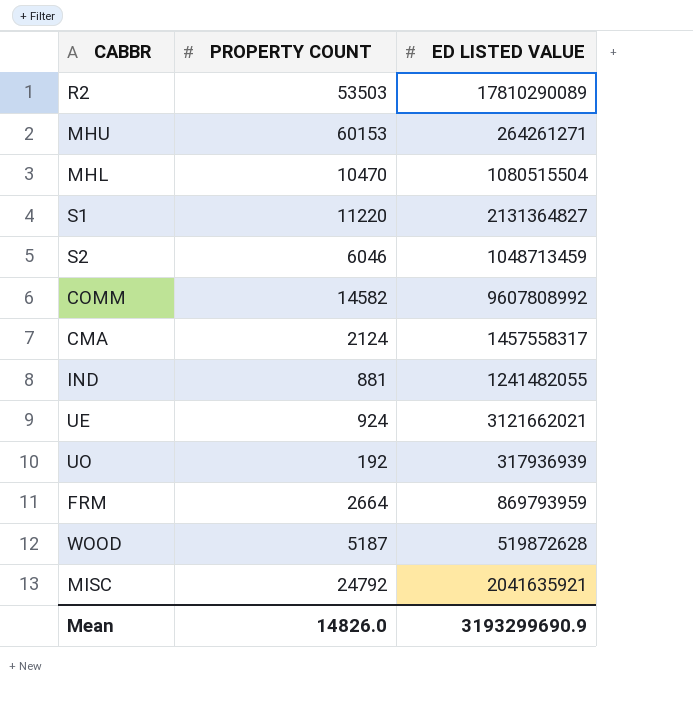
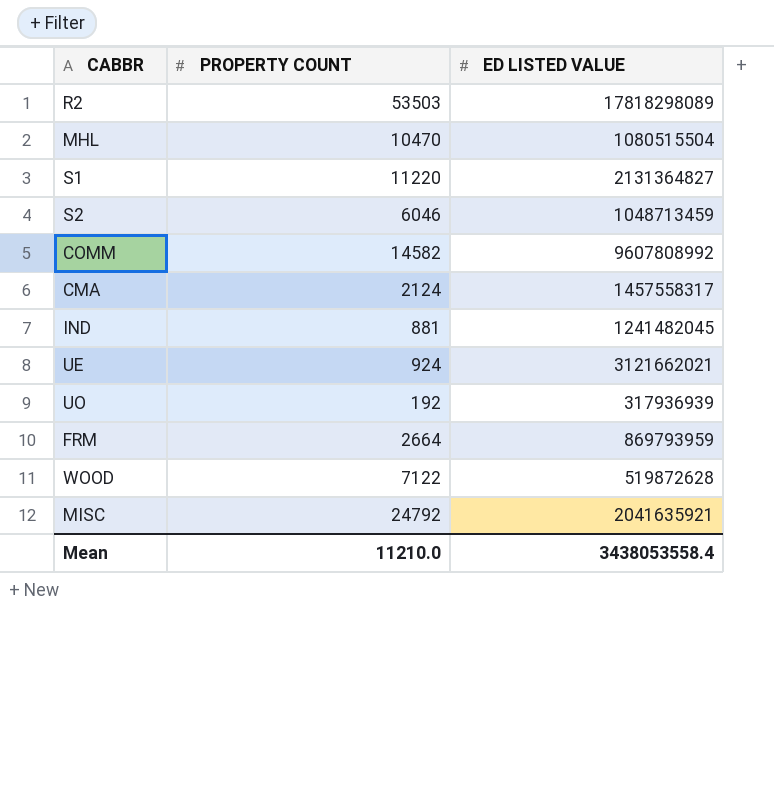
row MHU: 60153 | 264261271 -> none
R2 | ED LISTED VALUE: 17810290089 -> 17818298089
IND | ED LISTED VALUE: 1241482055 -> 1241482045
WOOD | PROPERTY COUNT: 5187 -> 7122
Mean | PROPERTY COUNT: 14826.0 -> 11210.0
Mean | ED LISTED VALUE: 3193299690.9 -> 3438053558.4

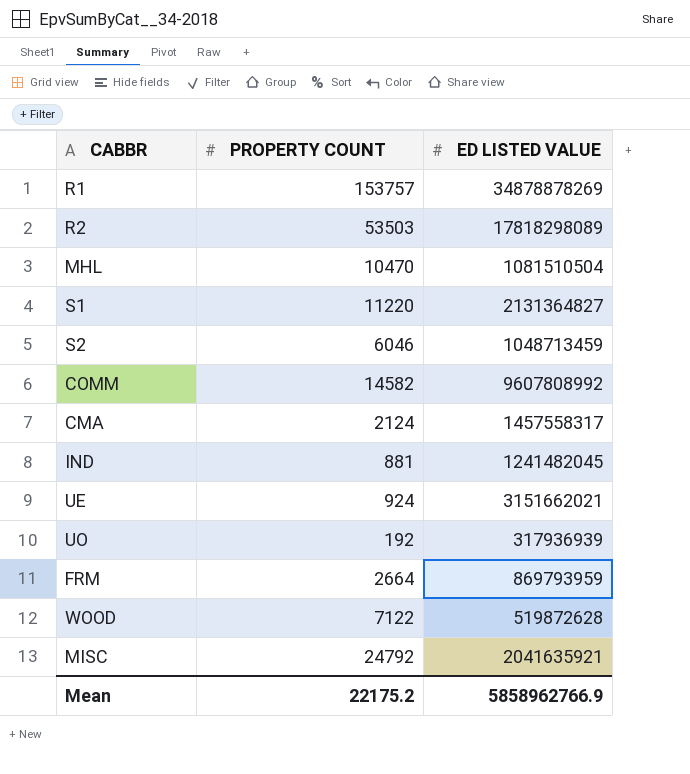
row R1: none -> 153757 | 34878878269
MHL | ED LISTED VALUE: 1080515504 -> 1081510504
UE | ED LISTED VALUE: 3121662021 -> 3151662021
Mean | PROPERTY COUNT: 11210.0 -> 22175.2
Mean | ED LISTED VALUE: 3438053558.4 -> 5858962766.9

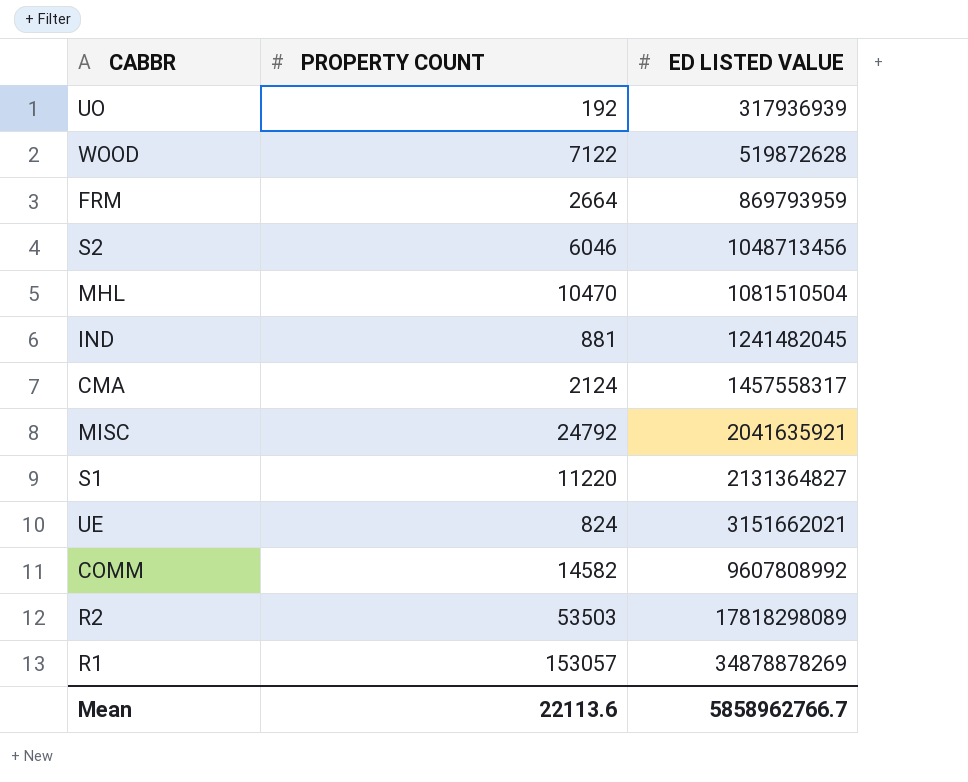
row order: none -> ED LISTED VALUE ascending
S2 | ED LISTED VALUE: 1048713459 -> 1048713456
UE | PROPERTY COUNT: 924 -> 824
R1 | PROPERTY COUNT: 153757 -> 153057
Mean | PROPERTY COUNT: 22175.2 -> 22113.6
Mean | ED LISTED VALUE: 5858962766.9 -> 5858962766.7

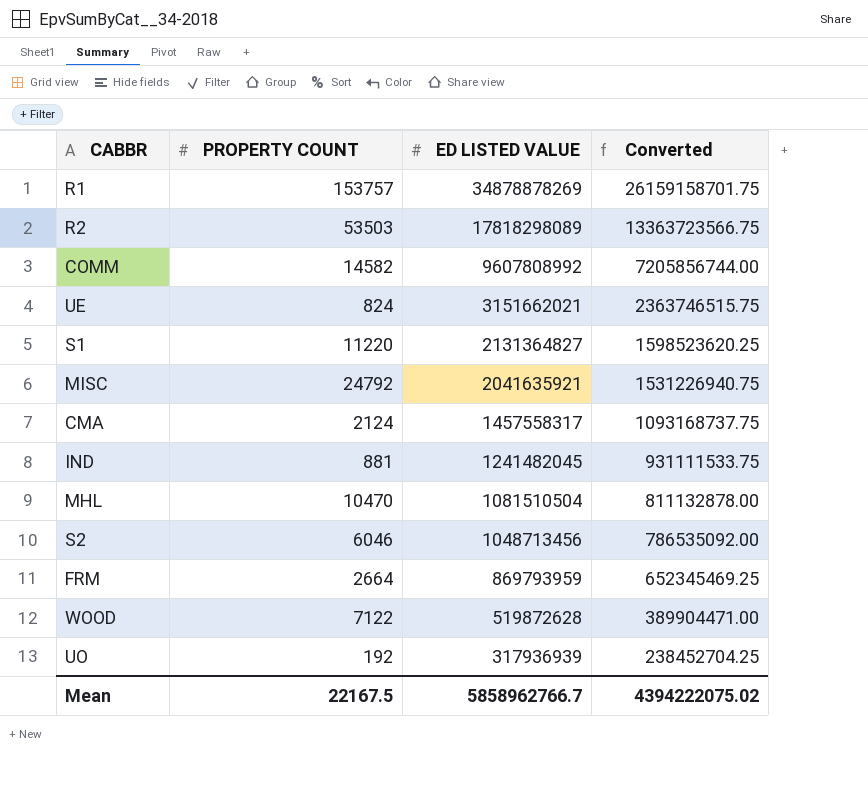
row order: ED LISTED VALUE ascending -> ED LISTED VALUE descending
column Converted | formula: none -> [ED LISTED VALUE] * 0.75
R1 | PROPERTY COUNT: 153057 -> 153757
Mean | PROPERTY COUNT: 22113.6 -> 22167.5

